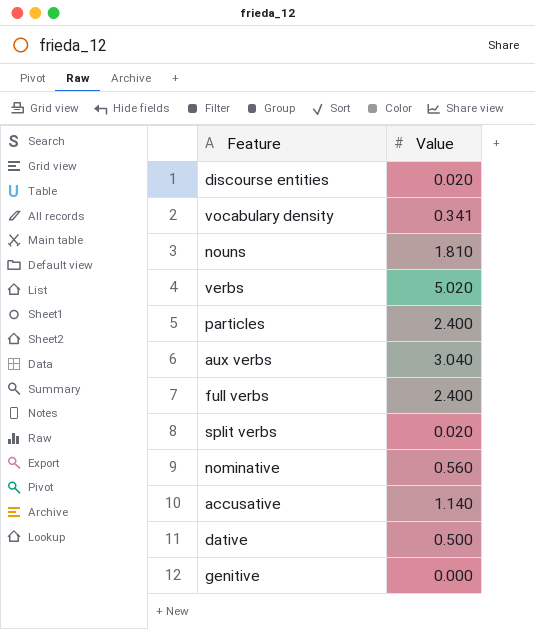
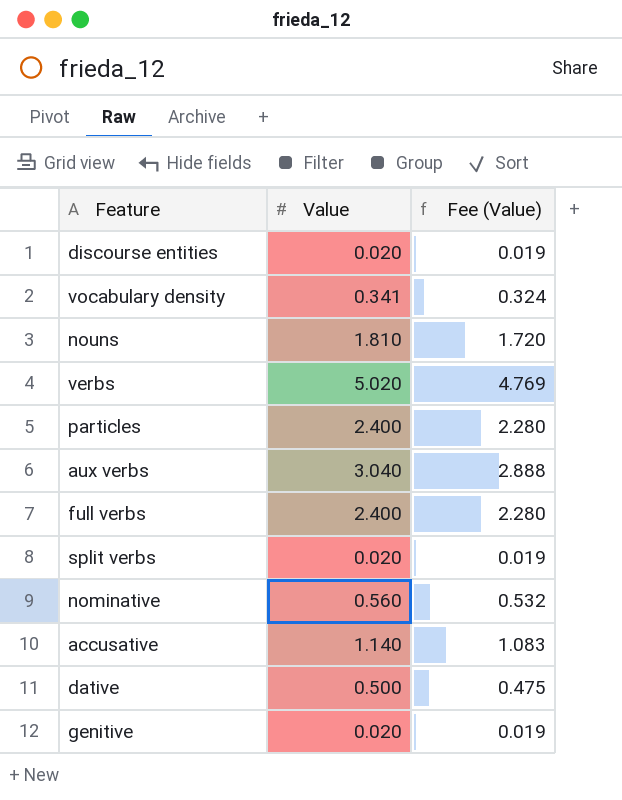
column Fee (Value) | formula: none -> [Value] * 0.95
genitive | Value: 0.000 -> 0.020

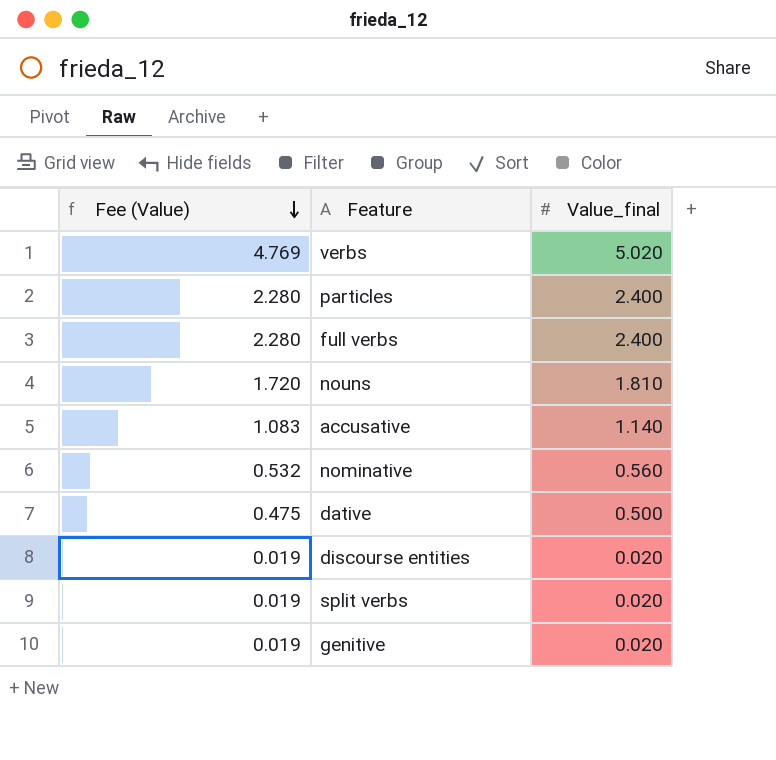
row order: none -> Fee (Value) descending
column Fee (Value) | position: 3 -> 1
column name: Value -> Value_final
row vocabulary density: 0.341 | 0.324 -> none
row aux verbs: 3.040 | 2.888 -> none

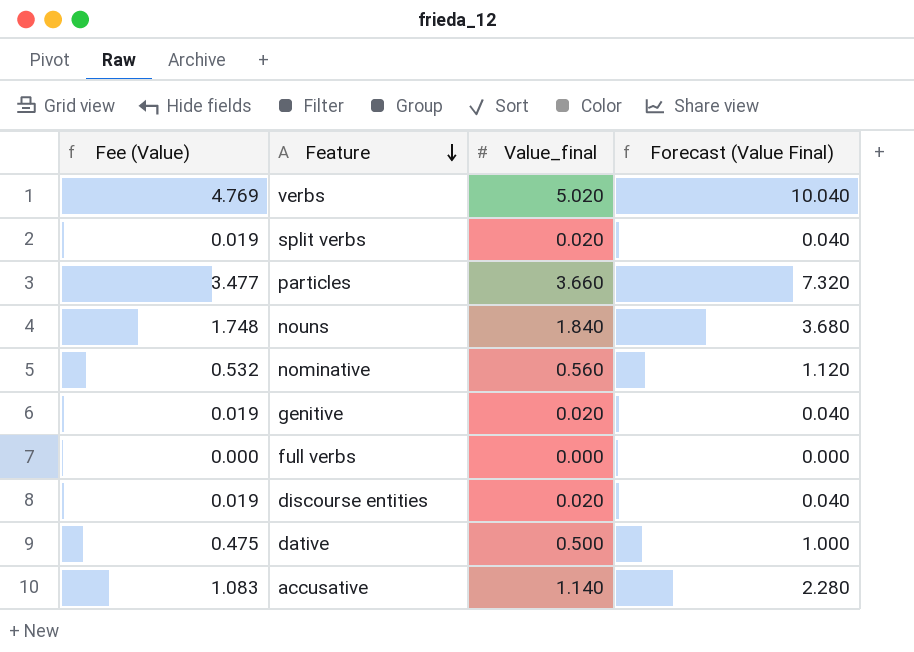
row order: Fee (Value) descending -> Feature descending
column Forecast (Value Final) | formula: none -> [Value_final] * 2
particles | Fee (Value): 2.280 -> 3.477
particles | Value_final: 2.400 -> 3.660
nouns | Fee (Value): 1.720 -> 1.748
nouns | Value_final: 1.810 -> 1.840
full verbs | Fee (Value): 2.280 -> 0.000
full verbs | Value_final: 2.400 -> 0.000

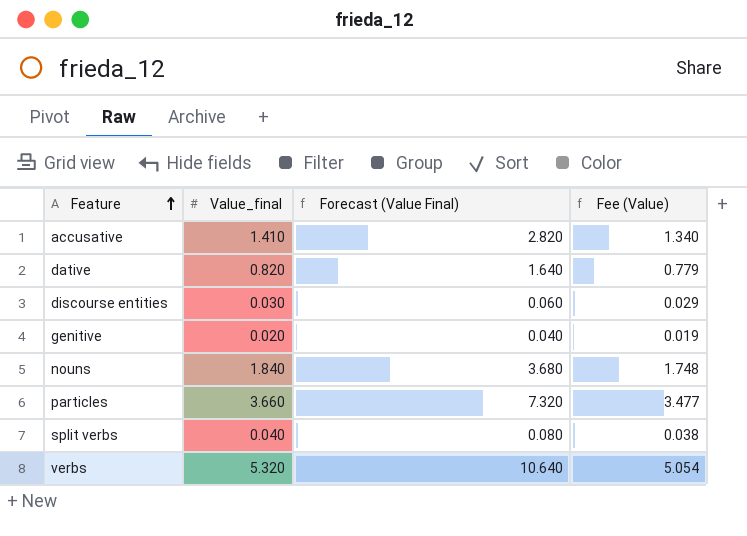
row order: Feature descending -> Feature ascending
column Fee (Value) | position: 1 -> 4
row nominative: 0.532 | 0.560 | 1.120 -> none
row full verbs: 0.000 | 0.000 | 0.000 -> none
accusative | Value_final: 1.140 -> 1.410
accusative | Forecast (Value Final): 2.280 -> 2.820
accusative | Fee (Value): 1.083 -> 1.340
dative | Value_final: 0.500 -> 0.820
dative | Forecast (Value Final): 1.000 -> 1.640
dative | Fee (Value): 0.475 -> 0.779
discourse entities | Value_final: 0.020 -> 0.030
discourse entities | Forecast (Value Final): 0.040 -> 0.060
discourse entities | Fee (Value): 0.019 -> 0.029
split verbs | Value_final: 0.020 -> 0.040
split verbs | Forecast (Value Final): 0.040 -> 0.080
split verbs | Fee (Value): 0.019 -> 0.038
verbs | Value_final: 5.020 -> 5.320
verbs | Forecast (Value Final): 10.040 -> 10.640
verbs | Fee (Value): 4.769 -> 5.054

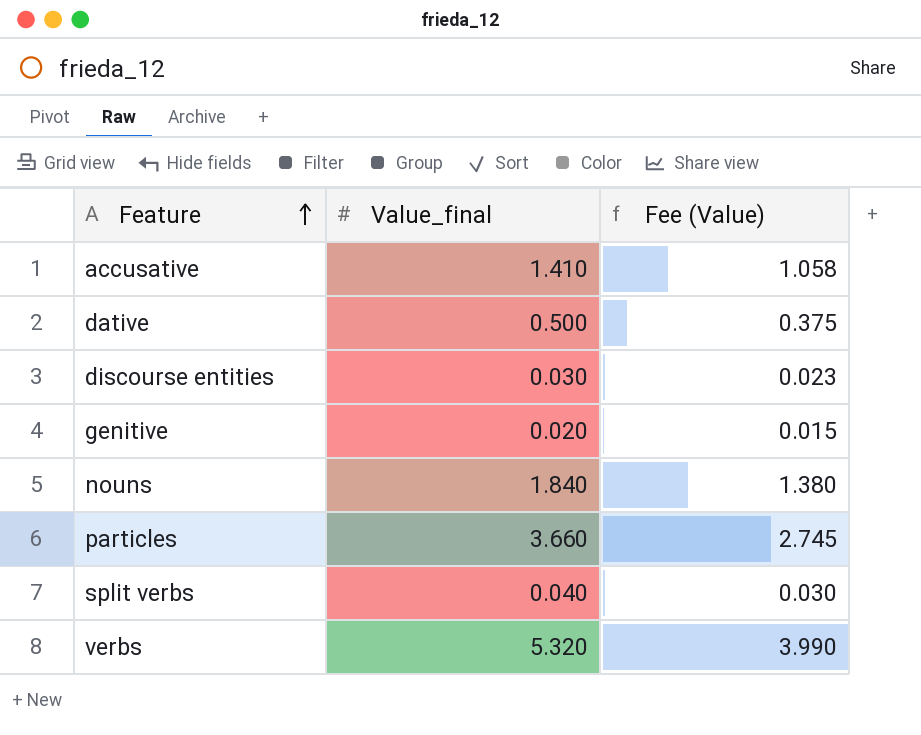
column Forecast (Value Final) | formula: [Value_final] * 2 -> none
column Fee (Value) | formula: [Value_final] * 0.95 -> [Value_final] * 0.75
dative | Value_final: 0.820 -> 0.500

